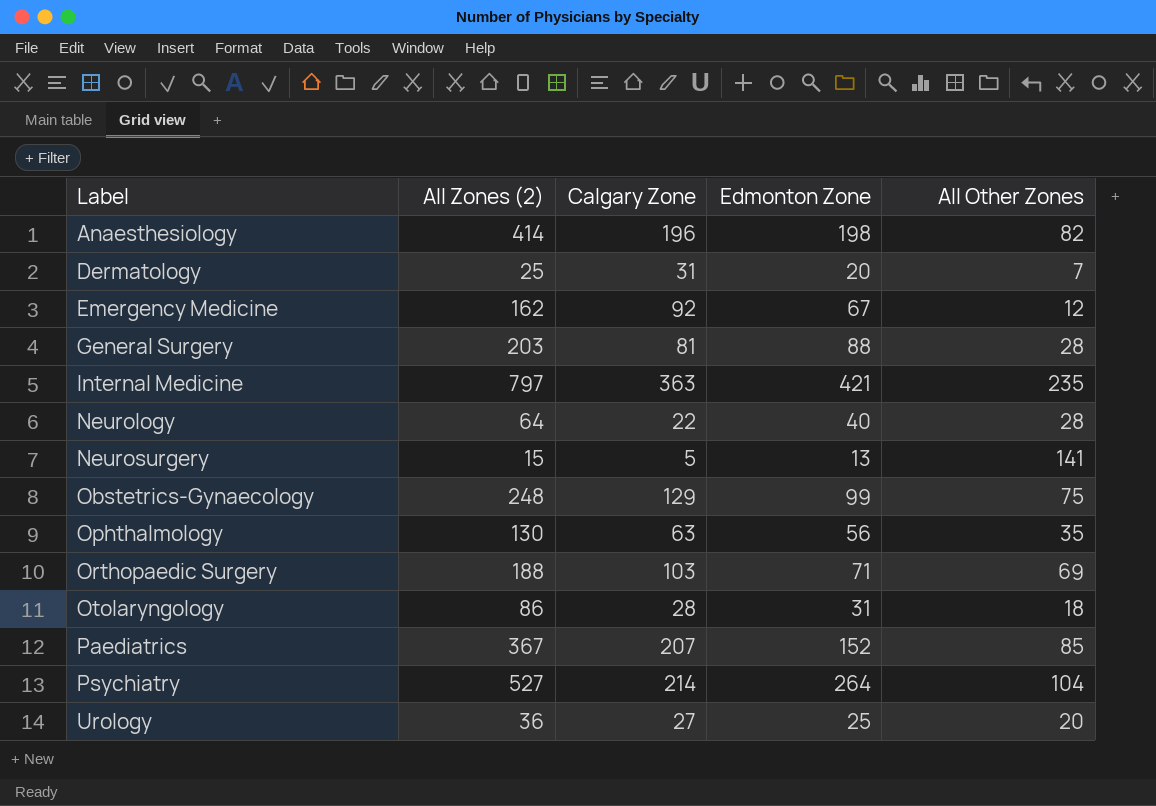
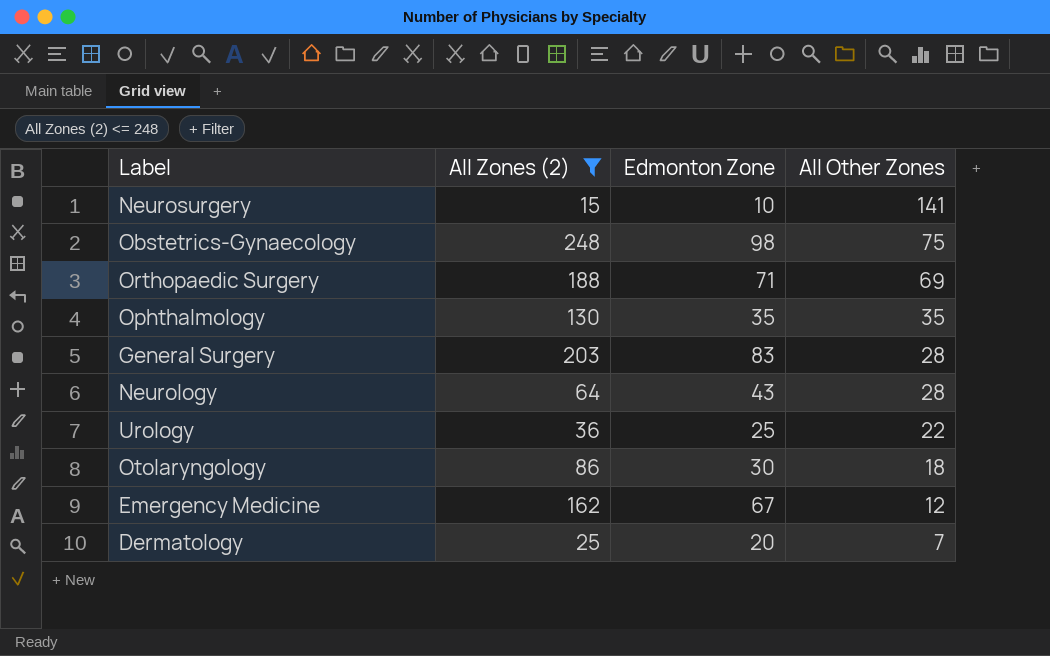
filter: none -> All Zones (2) <= 248
row order: Label ascending -> All Other Zones descending
column Calgary Zone | position: 3 -> none
Neurosurgery | Edmonton Zone: 13 -> 10
Obstetrics-Gynaecology | Edmonton Zone: 99 -> 98
Ophthalmology | Edmonton Zone: 56 -> 35
General Surgery | Edmonton Zone: 88 -> 83
Neurology | Edmonton Zone: 40 -> 43
Urology | All Other Zones: 20 -> 22
Otolaryngology | Edmonton Zone: 31 -> 30

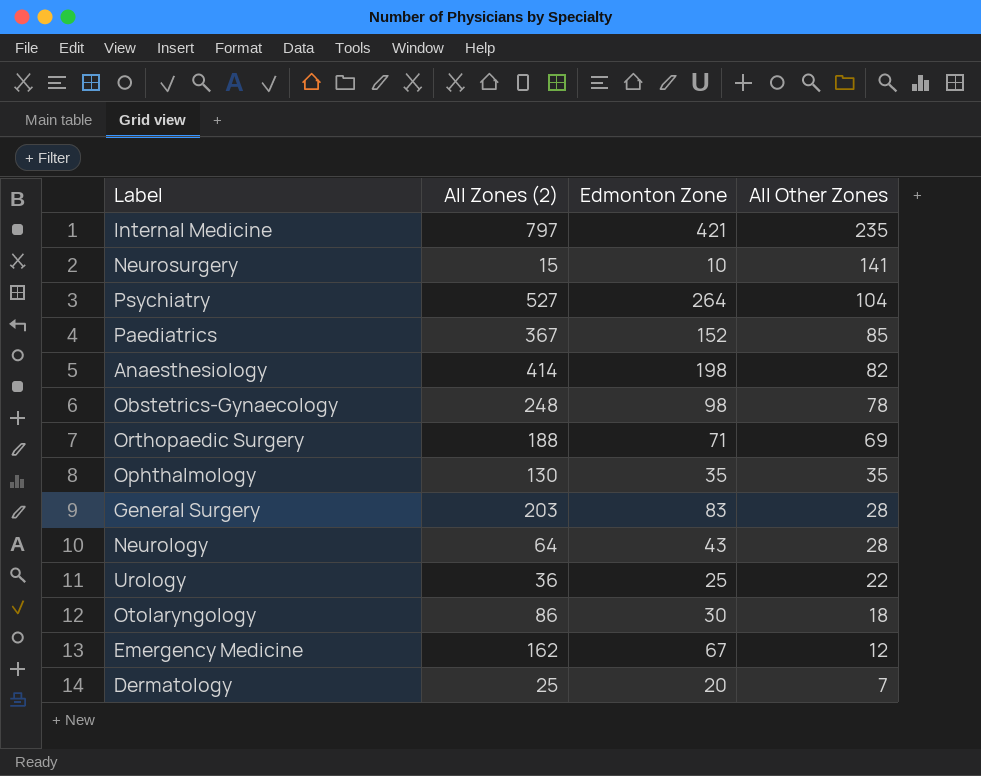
filter: All Zones (2) <= 248 -> none
Obstetrics-Gynaecology | All Other Zones: 75 -> 78

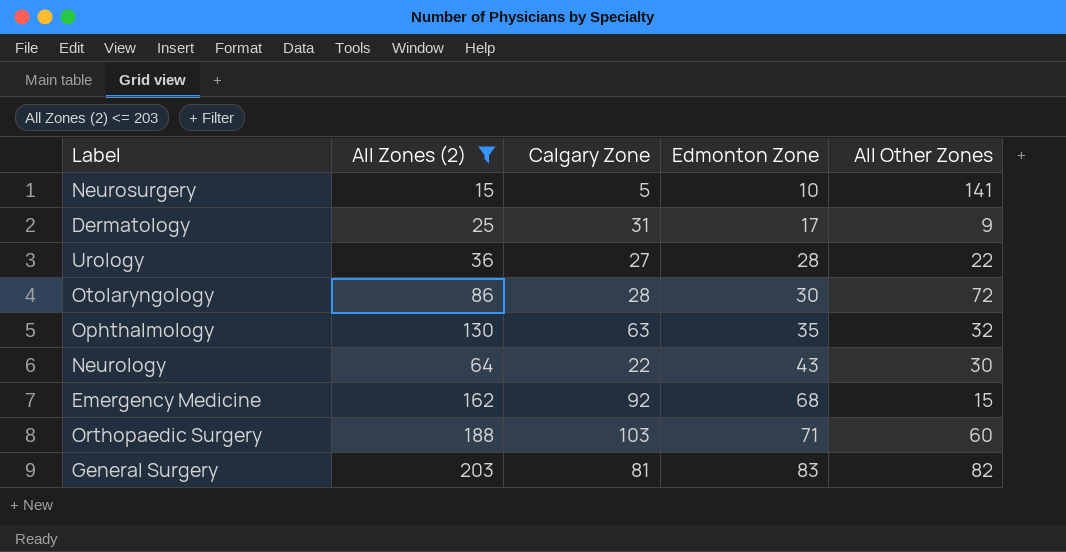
filter: none -> All Zones (2) <= 203
row order: All Other Zones descending -> Edmonton Zone ascending
column Calgary Zone | position: none -> 3
Dermatology | Edmonton Zone: 20 -> 17
Dermatology | All Other Zones: 7 -> 9
Urology | Edmonton Zone: 25 -> 28
Otolaryngology | All Other Zones: 18 -> 72
Ophthalmology | All Other Zones: 35 -> 32
Neurology | All Other Zones: 28 -> 30
Emergency Medicine | Edmonton Zone: 67 -> 68
Emergency Medicine | All Other Zones: 12 -> 15
Orthopaedic Surgery | All Other Zones: 69 -> 60
General Surgery | All Other Zones: 28 -> 82

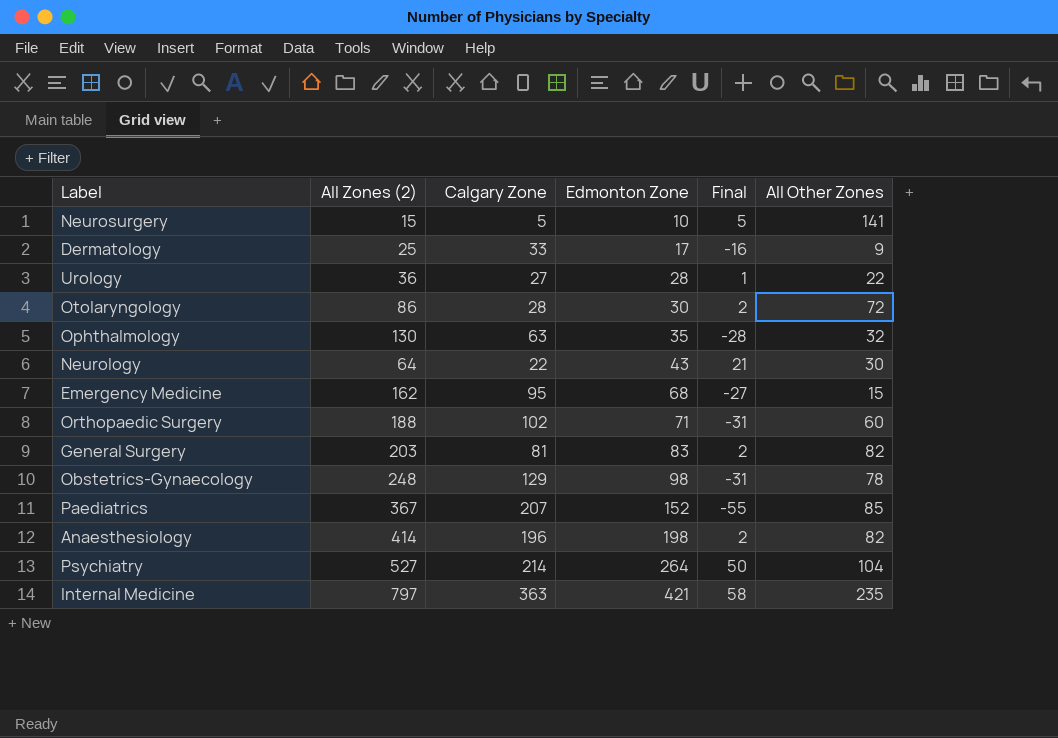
filter: All Zones (2) <= 203 -> none
column Final | formula: none -> [Edmonton Zone] - [Calgary Zone]
Dermatology | Calgary Zone: 31 -> 33
Emergency Medicine | Calgary Zone: 92 -> 95
Orthopaedic Surgery | Calgary Zone: 103 -> 102

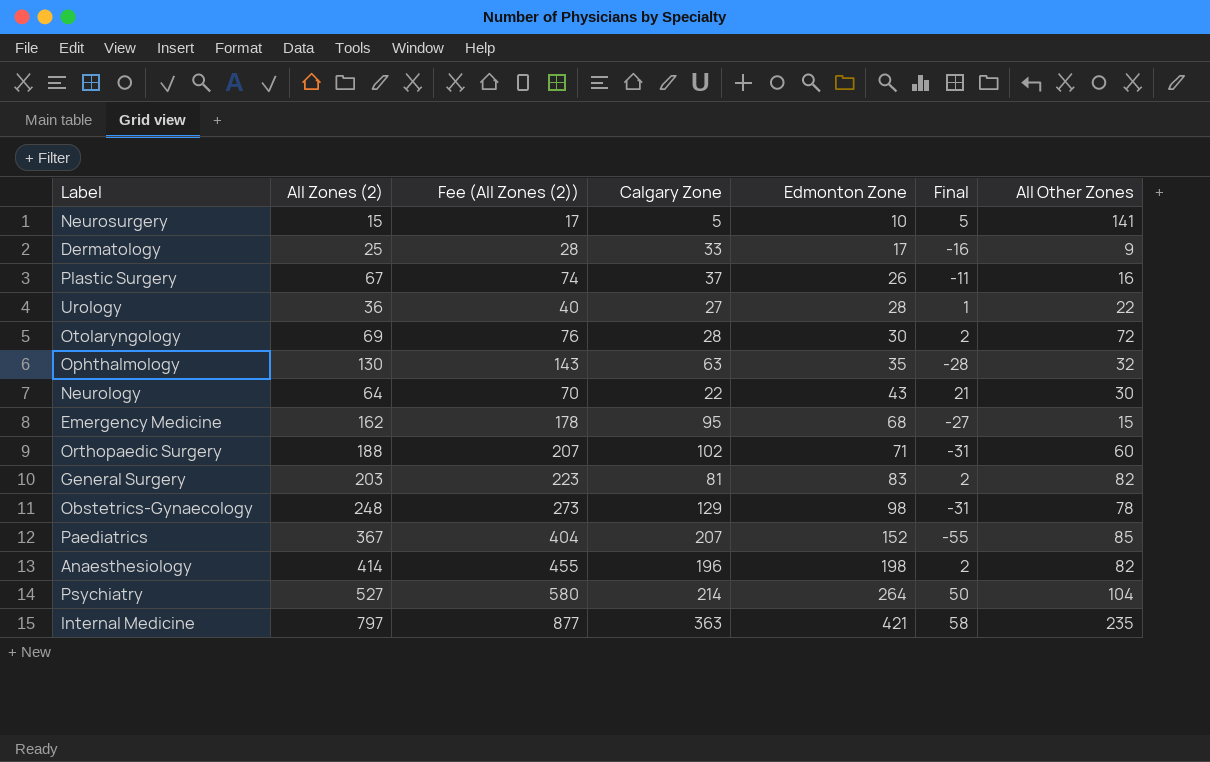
column Fee (All Zones (2)) | formula: none -> [All Zones (2)] * 1.1
row Plastic Surgery: none -> 67 | 74 | 37 | 26 | -11 | 16
Otolaryngology | All Zones (2): 86 -> 69

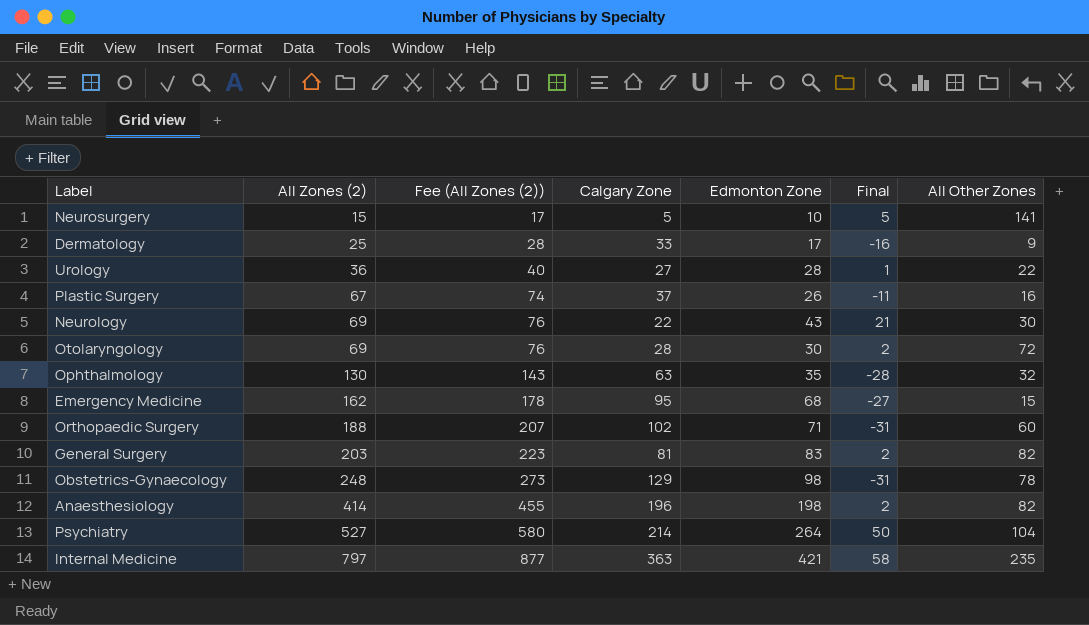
row order: Edmonton Zone ascending -> All Zones (2) ascending
row Paediatrics: 367 | 404 | 207 | 152 | -55 | 85 -> none
Neurology | All Zones (2): 64 -> 69
Neurology | Fee (All Zones (2)): 70 -> 76

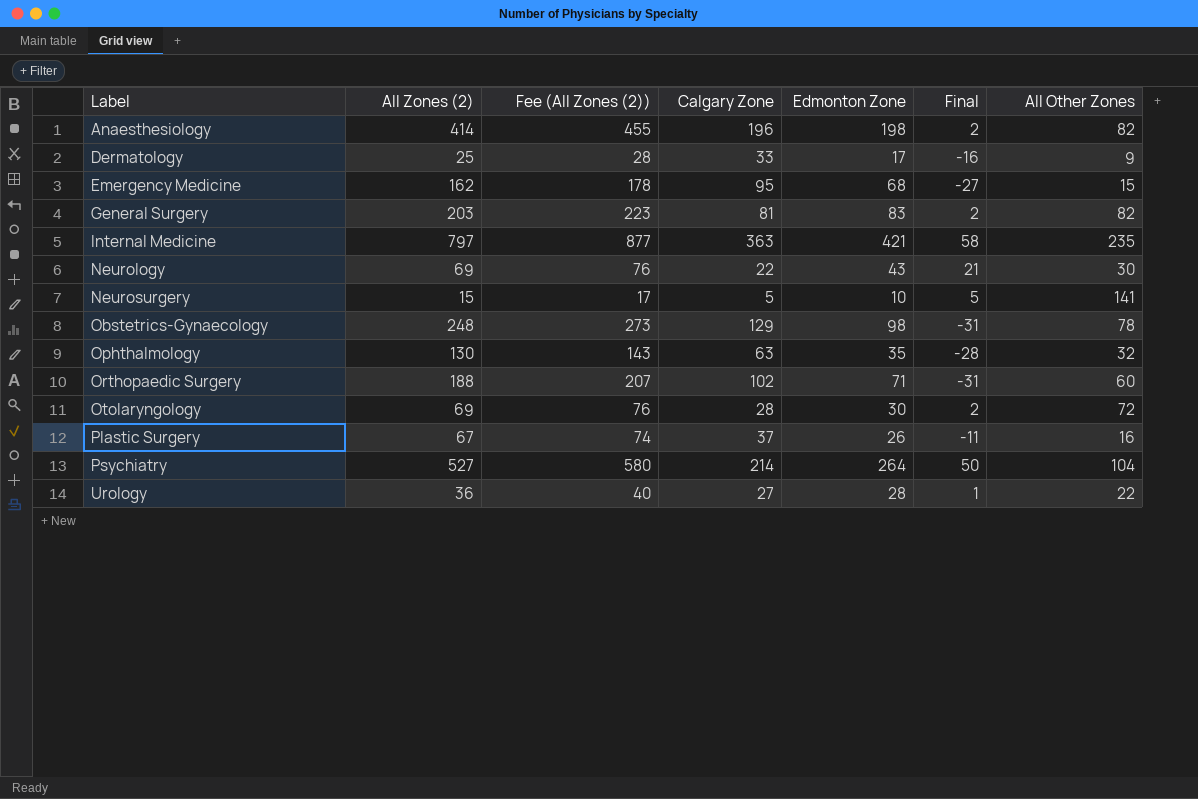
row order: All Zones (2) ascending -> Label ascending

